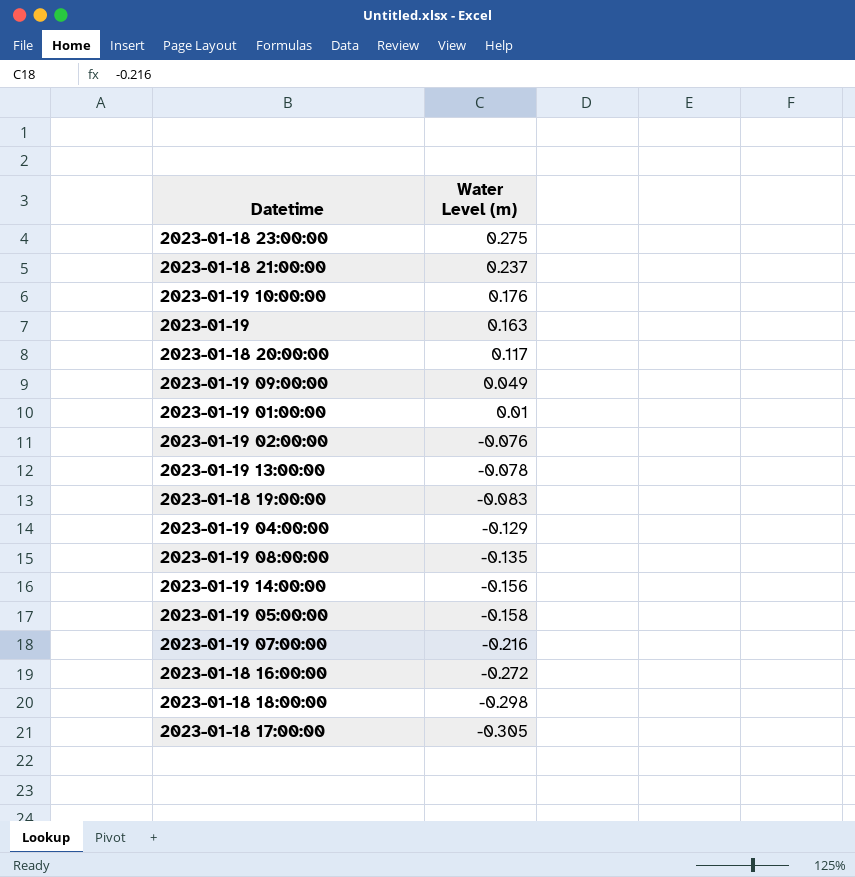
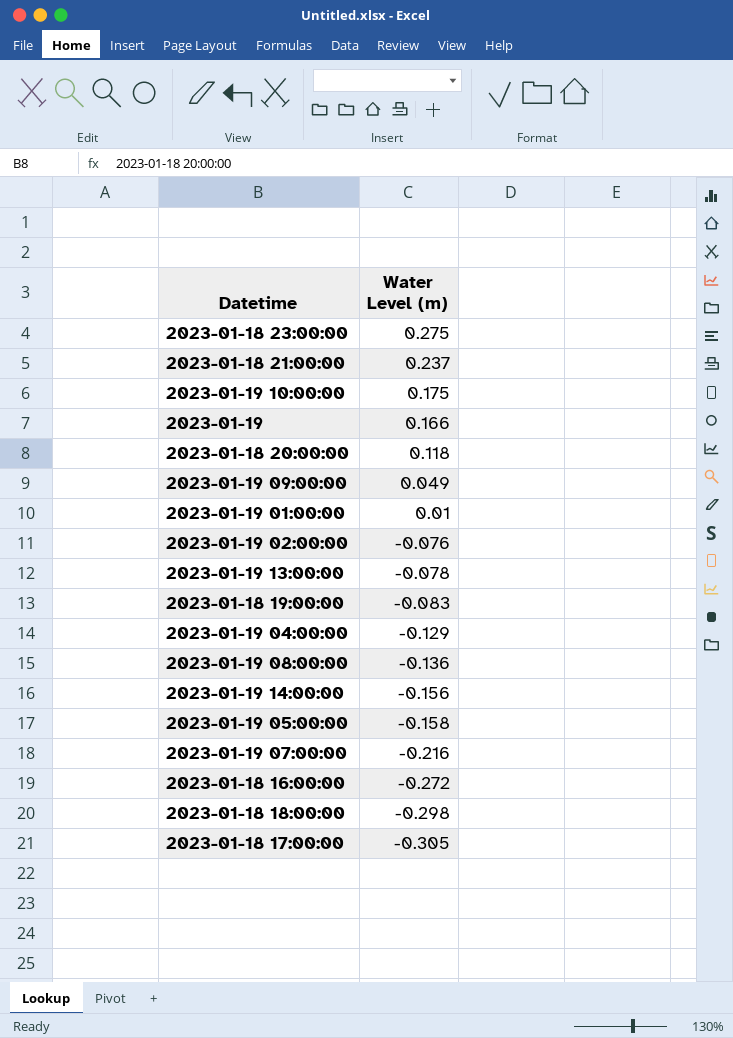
2023-01-19 10:00:00 | Water Level (m): 0.176 -> 0.175
2023-01-19 | Water Level (m): 0.163 -> 0.166
2023-01-18 20:00:00 | Water Level (m): 0.117 -> 0.118
2023-01-19 08:00:00 | Water Level (m): -0.135 -> -0.136

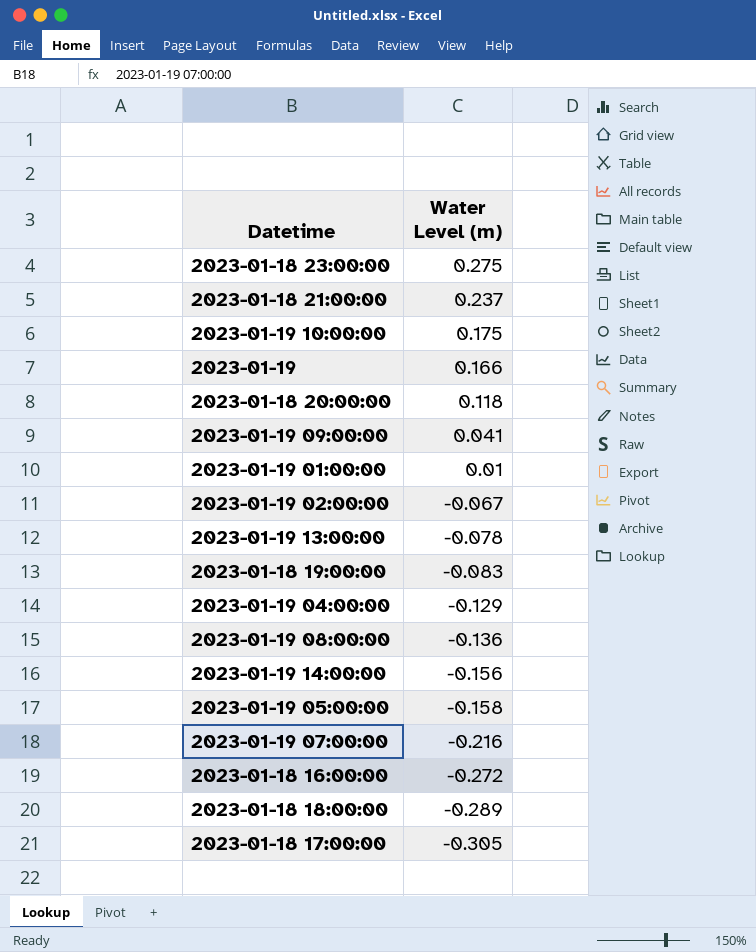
2023-01-19 09:00:00 | Water Level (m): 0.049 -> 0.041
2023-01-19 02:00:00 | Water Level (m): -0.076 -> -0.067
2023-01-18 18:00:00 | Water Level (m): -0.298 -> -0.289

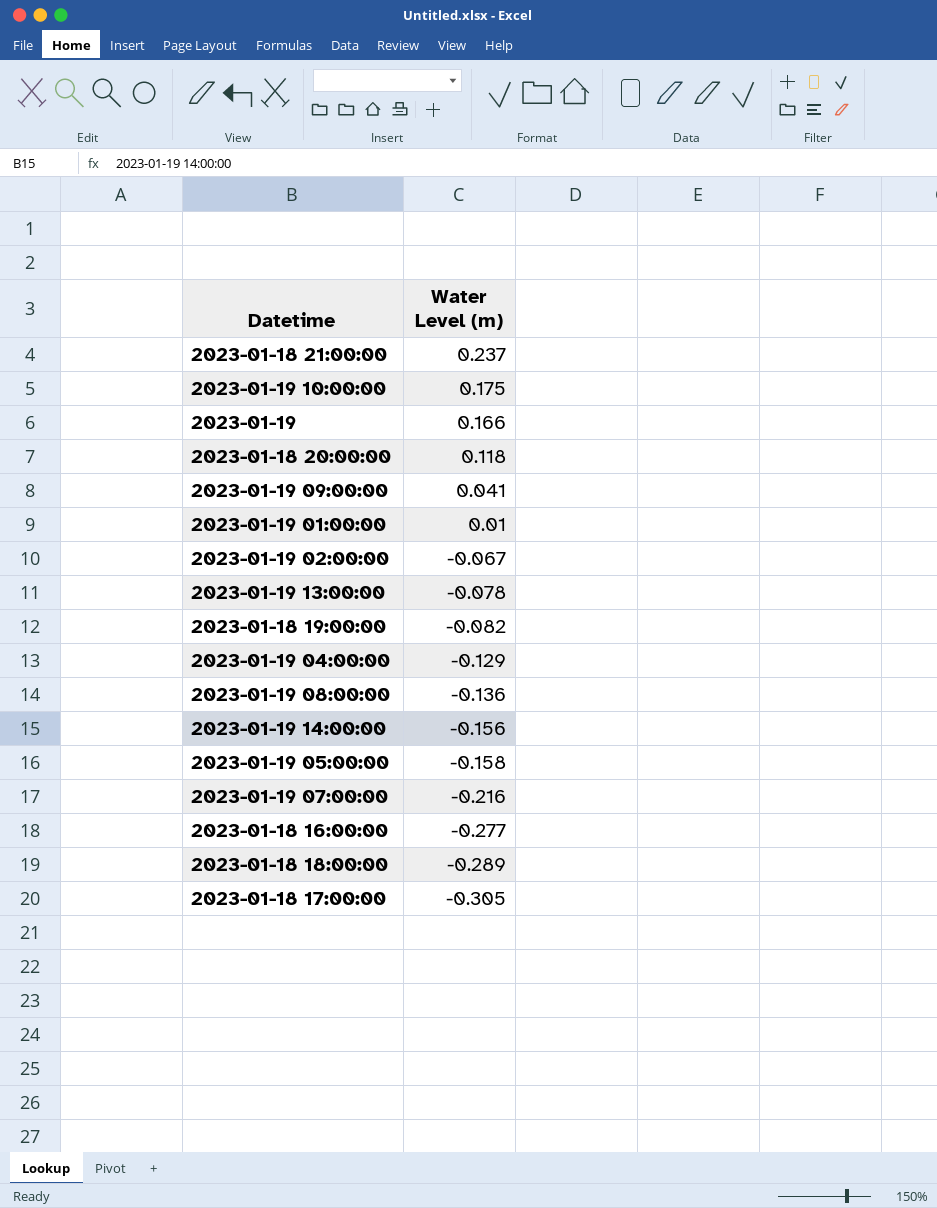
row 2023-01-18 23:00:00: 0.275 -> none
2023-01-18 19:00:00 | Water Level (m): -0.083 -> -0.082
2023-01-18 16:00:00 | Water Level (m): -0.272 -> -0.277

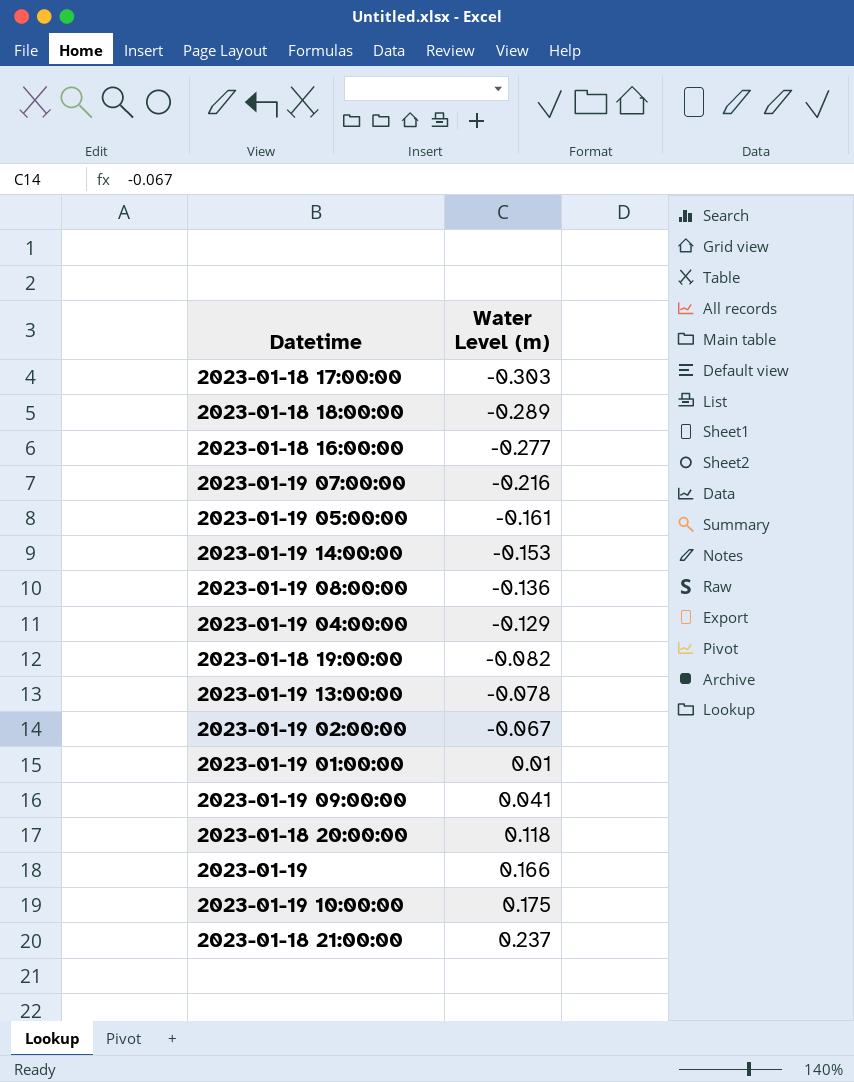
row order: Water Level (m) descending -> Water Level (m) ascending
2023-01-18 17:00:00 | Water Level (m): -0.305 -> -0.303
2023-01-19 05:00:00 | Water Level (m): -0.158 -> -0.161
2023-01-19 14:00:00 | Water Level (m): -0.156 -> -0.153

